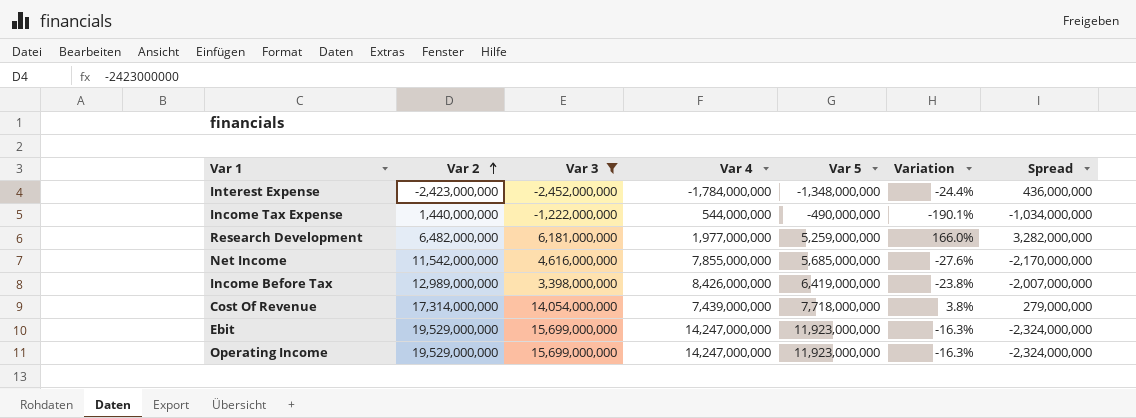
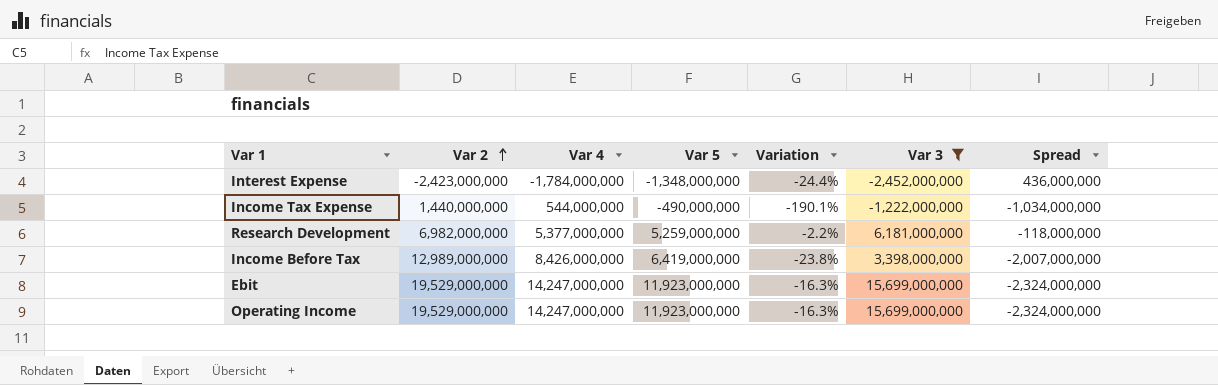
column Var 3 | position: 3 -> 6
row Net Income: 11,542,000,000 | 4,616,000,000 | 7,855,000,000 | 5,685,000,000 | -27.6% | -2,170,000,000 -> none
row Cost Of Revenue: 17,314,000,000 | 14,054,000,000 | 7,439,000,000 | 7,718,000,000 | 3.8% | 279,000,000 -> none
Research Development | Var 2: 6,482,000,000 -> 6,982,000,000
Research Development | Var 4: 1,977,000,000 -> 5,377,000,000
Research Development | Variation: 166.0% -> -2.2%
Research Development | Spread: 3,282,000,000 -> -118,000,000

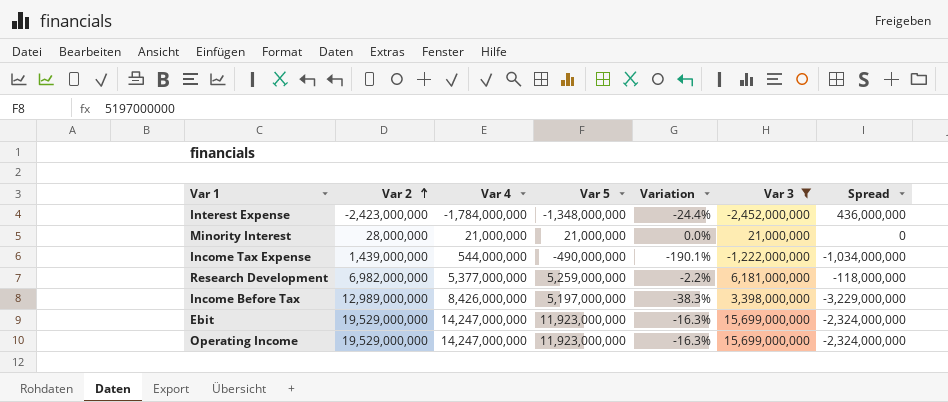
row Minority Interest: none -> 28,000,000 | 21,000,000 | 21,000,000 | 0.0% | 21,000,000 | 0
Income Tax Expense | Var 2: 1,440,000,000 -> 1,439,000,000
Income Before Tax | Var 5: 6,419,000,000 -> 5,197,000,000
Income Before Tax | Variation: -23.8% -> -38.3%
Income Before Tax | Spread: -2,007,000,000 -> -3,229,000,000

